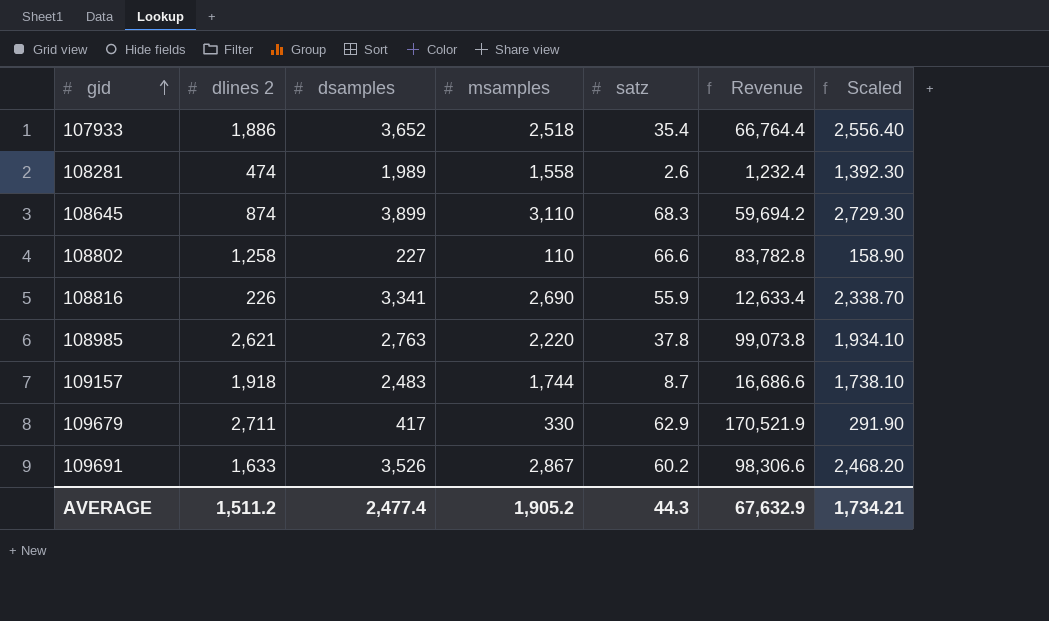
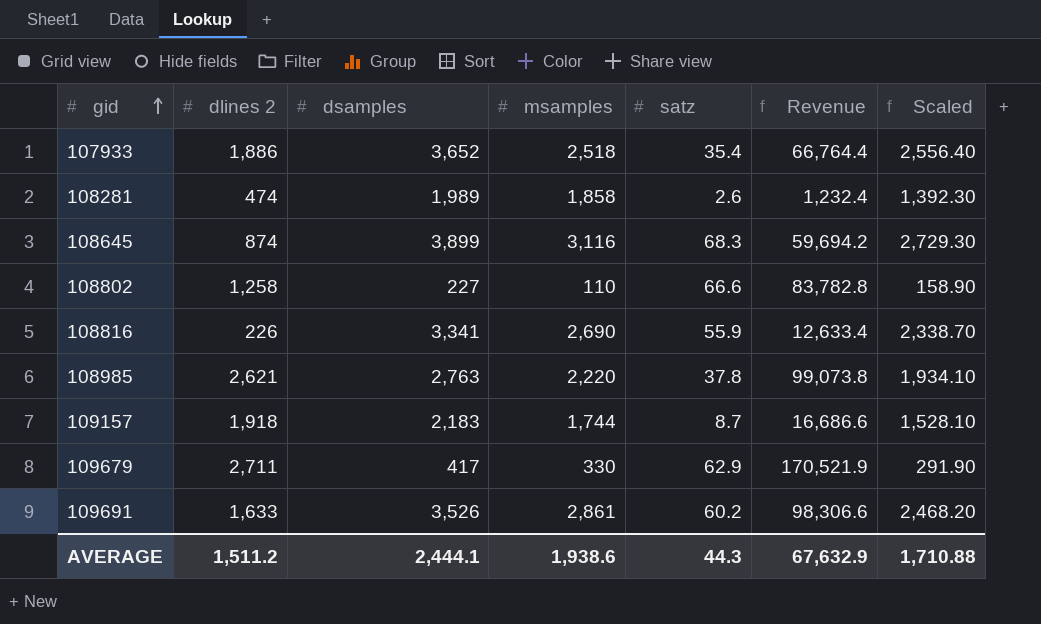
108281 | msamples: 1,558 -> 1,858
108645 | msamples: 3,110 -> 3,116
109157 | dsamples: 2,483 -> 2,183
109157 | Scaled: 1,738.10 -> 1,528.10
109691 | msamples: 2,867 -> 2,861
AVERAGE | dsamples: 2,477.4 -> 2,444.1
AVERAGE | msamples: 1,905.2 -> 1,938.6
AVERAGE | Scaled: 1,734.21 -> 1,710.88

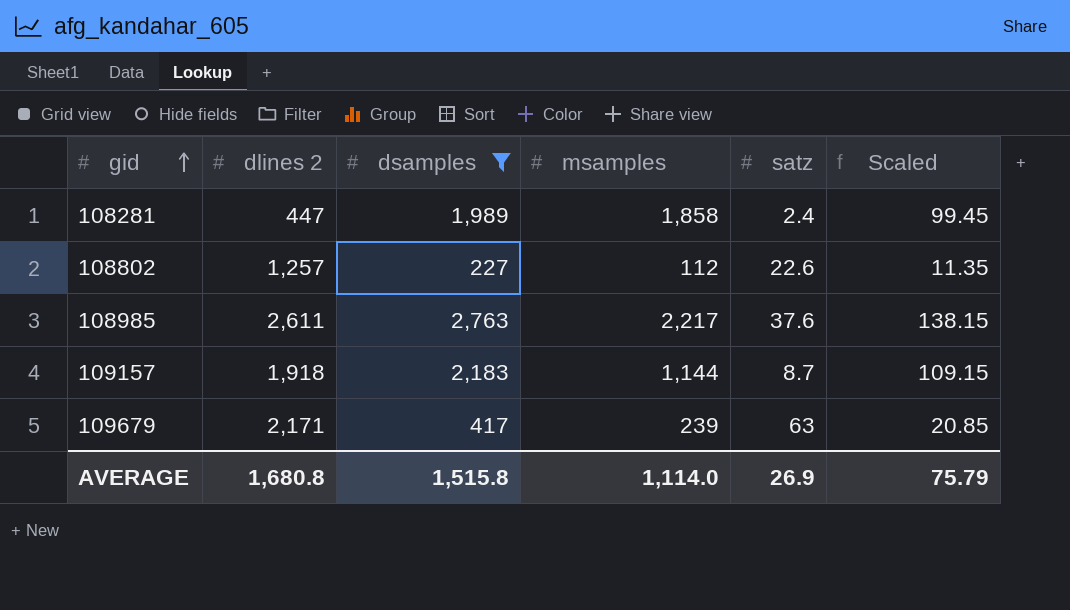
filter: none -> dsamples <= 2,763
column Revenue | formula: [dlines 2] * [satz] -> none
column Scaled | formula: [dsamples] * 0.7 -> [dsamples] * 0.05
108281 | dlines 2: 474 -> 447
108281 | satz: 2.6 -> 2.4
108802 | dlines 2: 1,258 -> 1,257
108802 | msamples: 110 -> 112
108802 | satz: 66.6 -> 22.6
108985 | dlines 2: 2,621 -> 2,611
108985 | msamples: 2,220 -> 2,217
108985 | satz: 37.8 -> 37.6
109157 | msamples: 1,744 -> 1,144
109679 | dlines 2: 2,711 -> 2,171
109679 | msamples: 330 -> 239
109679 | satz: 62.9 -> 63
AVERAGE | dlines 2: 1,511.2 -> 1,680.8
AVERAGE | dsamples: 2,444.1 -> 1,515.8
AVERAGE | msamples: 1,938.6 -> 1,114.0
AVERAGE | satz: 44.3 -> 26.9
AVERAGE | Scaled: 1,710.88 -> 75.79

